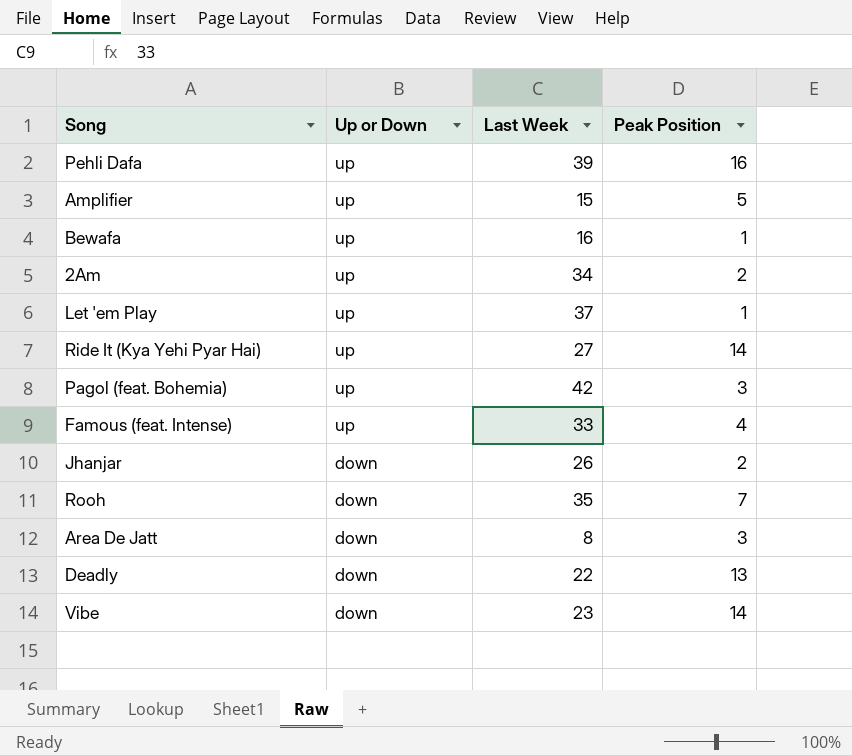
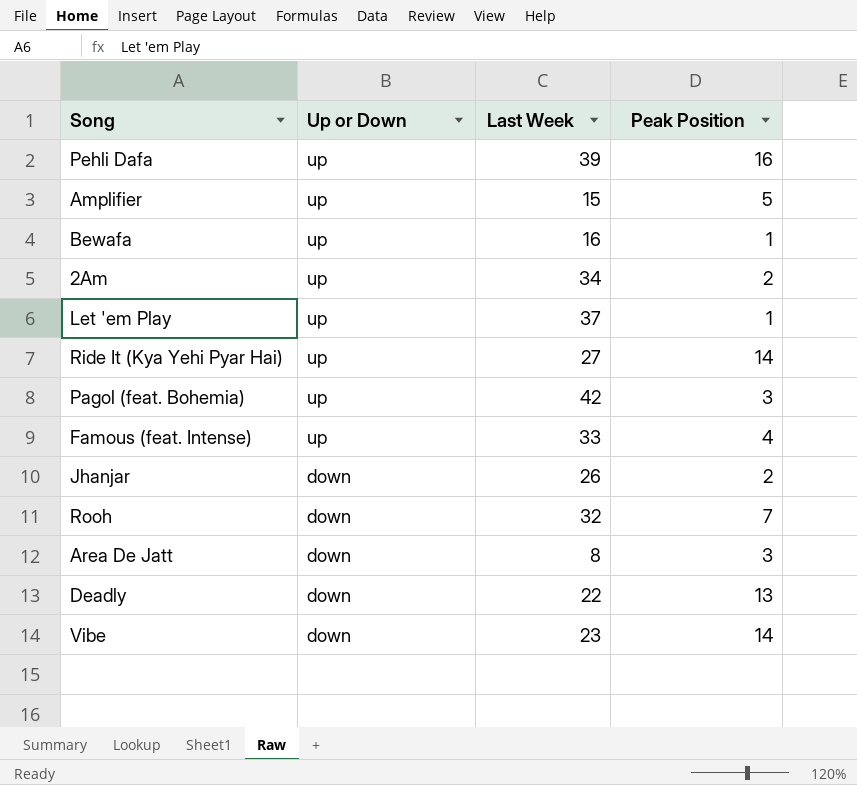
Rooh | Last Week: 35 -> 32

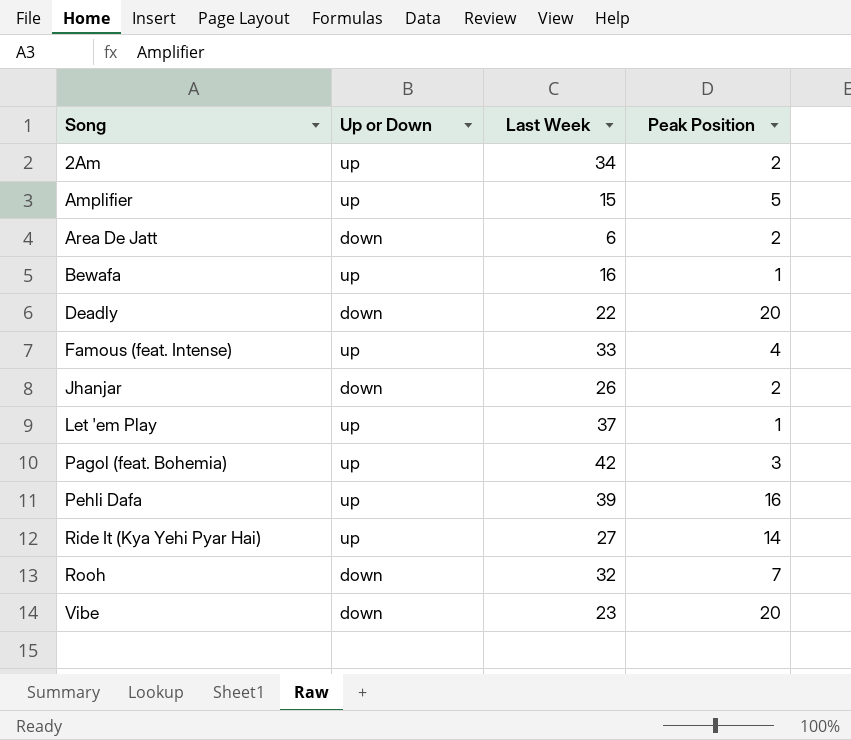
row order: Up or Down descending -> Song ascending
Area De Jatt | Last Week: 8 -> 6
Area De Jatt | Peak Position: 3 -> 2
Deadly | Peak Position: 13 -> 20
Vibe | Peak Position: 14 -> 20

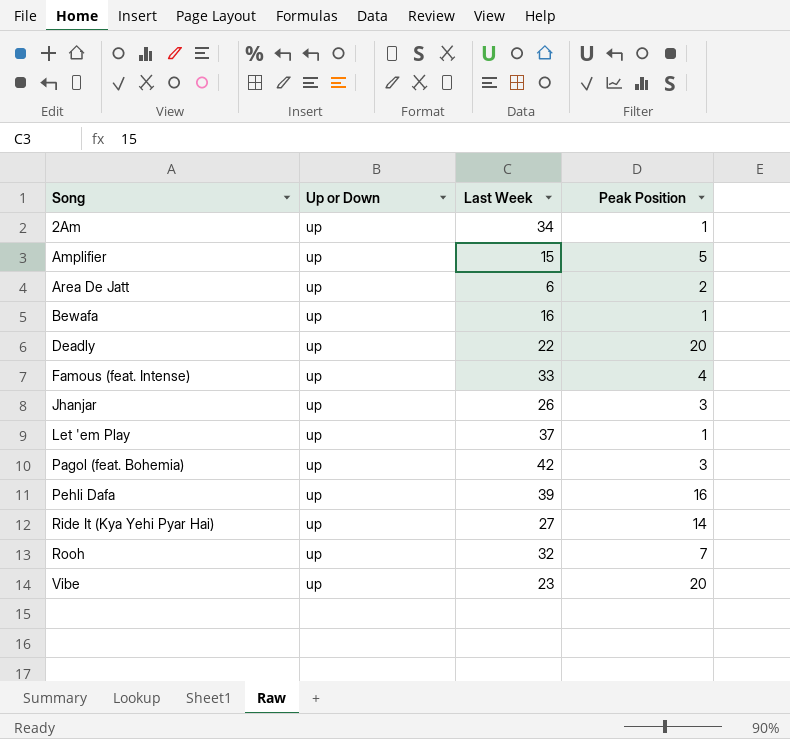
2Am | Peak Position: 2 -> 1
Area De Jatt | Up or Down: down -> up
Deadly | Up or Down: down -> up
Jhanjar | Up or Down: down -> up
Jhanjar | Peak Position: 2 -> 3
Rooh | Up or Down: down -> up
Vibe | Up or Down: down -> up

